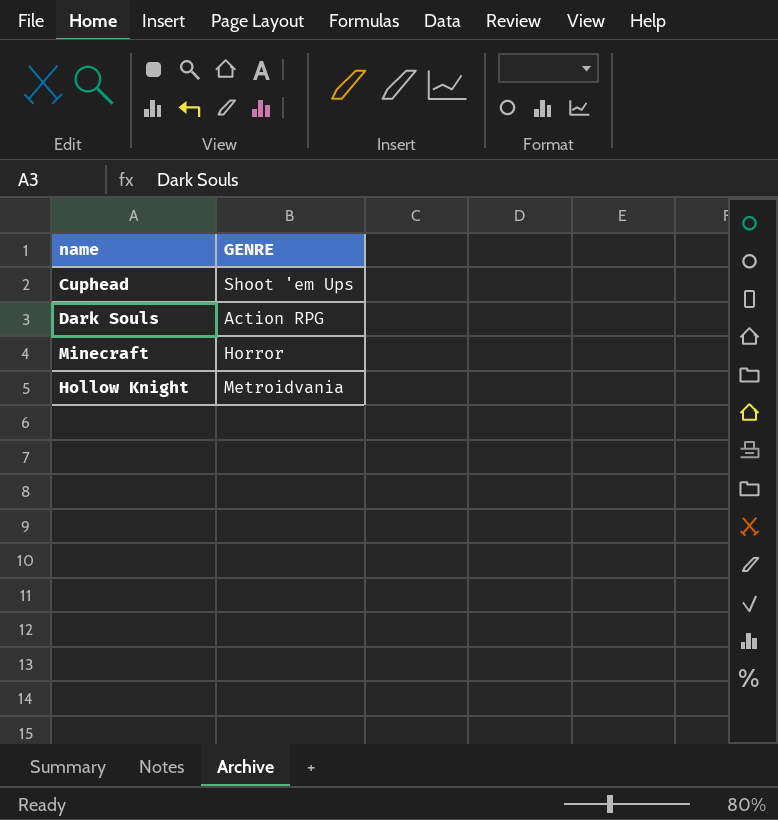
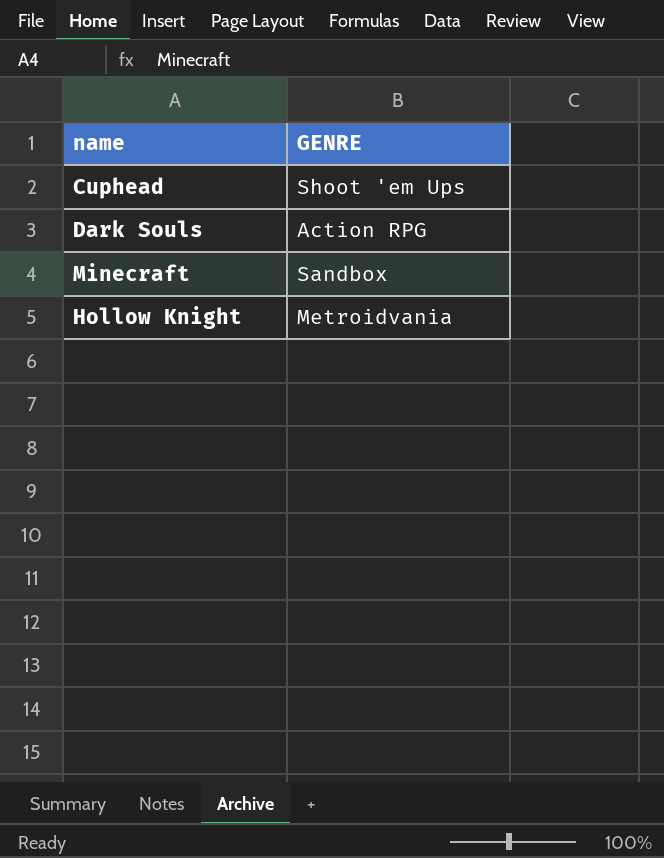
Minecraft | GENRE: Horror -> Sandbox

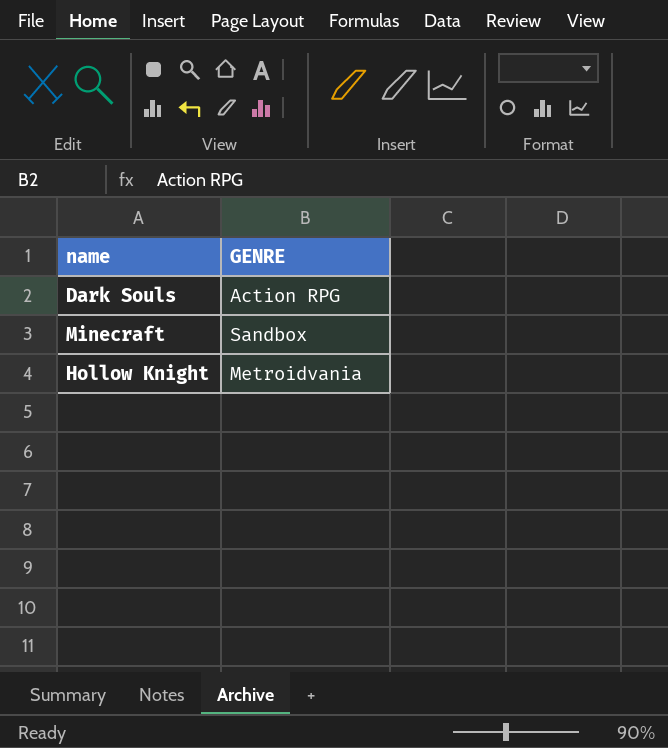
row Cuphead: Shoot 'em Ups -> none

